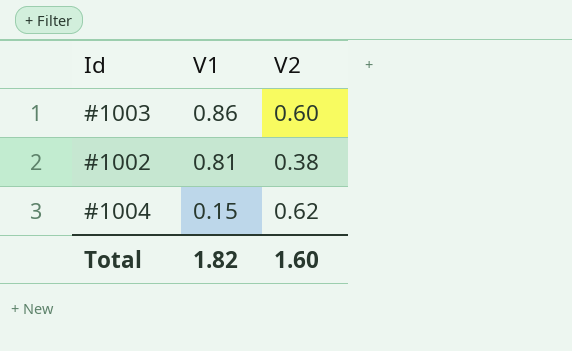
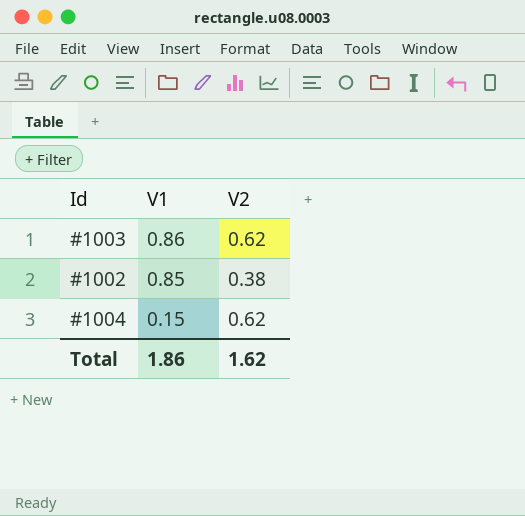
#1003 | V2: 0.60 -> 0.62
#1002 | V1: 0.81 -> 0.85
Total | V1: 1.82 -> 1.86
Total | V2: 1.60 -> 1.62

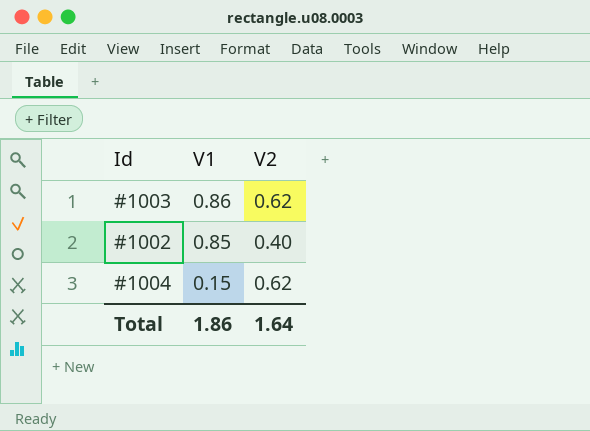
#1002 | V2: 0.38 -> 0.40
Total | V2: 1.62 -> 1.64

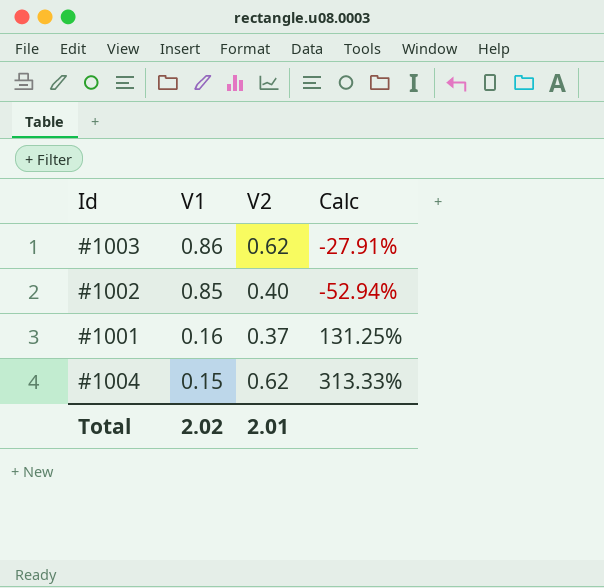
column Calc | formula: none -> ([V2] - [V1]) / [V1]
row #1001: none -> 0.16 | 0.37 | 131.25%
Total | V1: 1.86 -> 2.02
Total | V2: 1.64 -> 2.01

